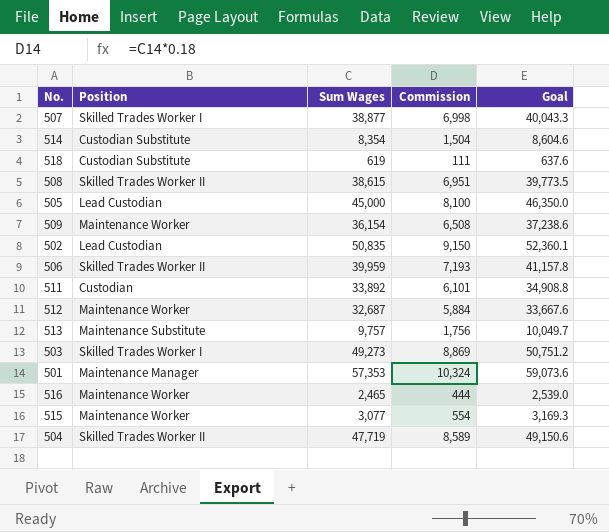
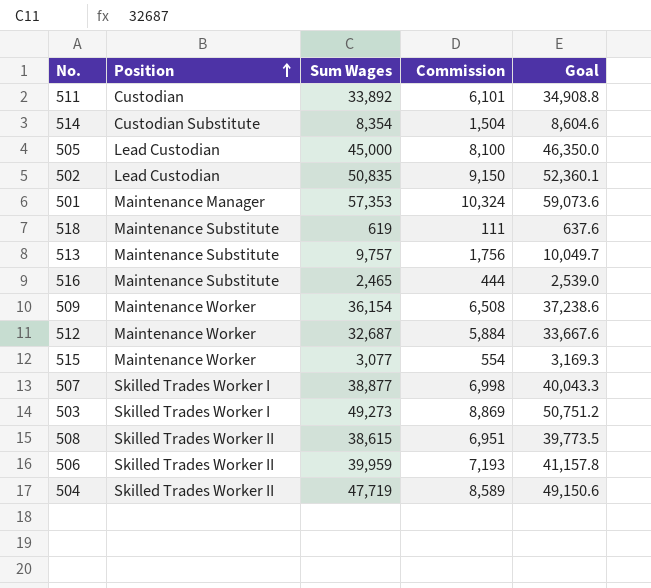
row order: none -> Position ascending
518 | Position: Custodian Substitute -> Maintenance Substitute
516 | Position: Maintenance Worker -> Maintenance Substitute

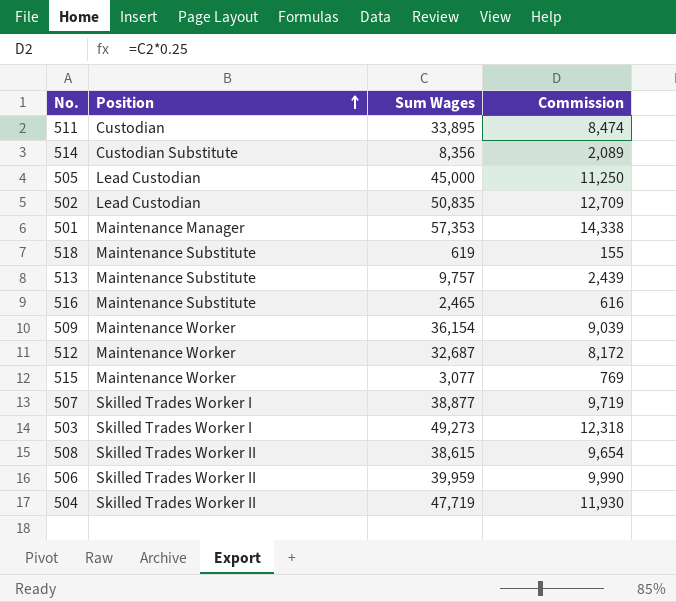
column Goal | formula: [Sum Wages] * 1.03 -> none
column Commission | formula: [Sum Wages] * 0.18 -> [Sum Wages] * 0.25
511 | Sum Wages: 33,892 -> 33,895
514 | Sum Wages: 8,354 -> 8,356

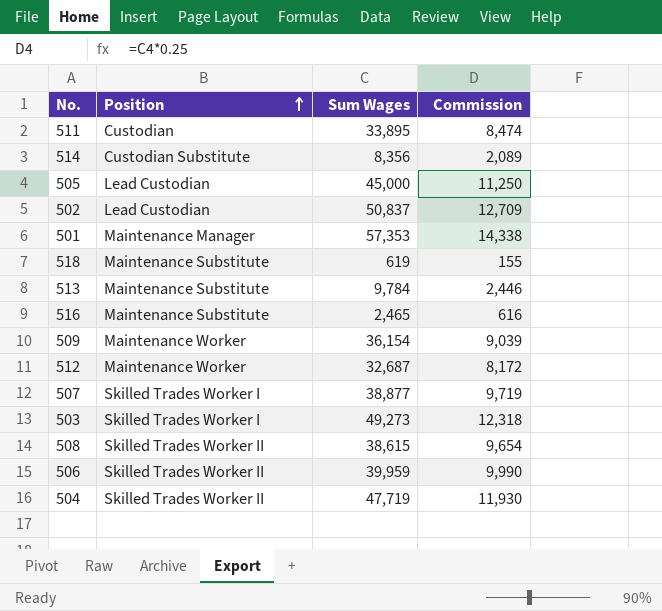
row 515: Maintenance Worker | 3,077 | 769 -> none
502 | Sum Wages: 50,835 -> 50,837
513 | Sum Wages: 9,757 -> 9,784
513 | Commission: 2,439 -> 2,446

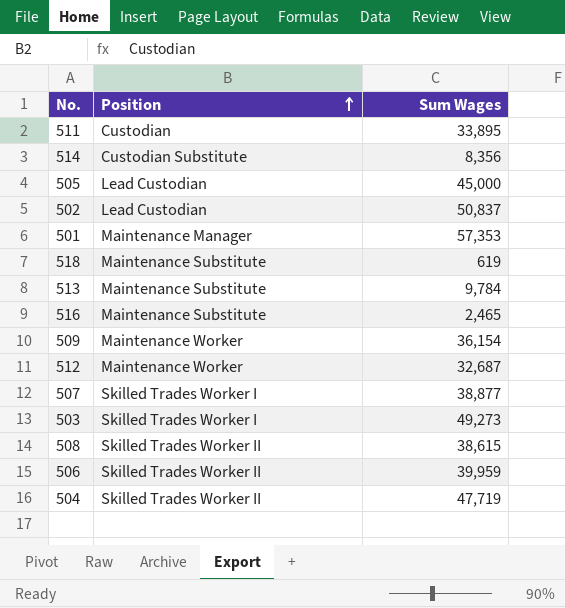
column Commission | formula: [Sum Wages] * 0.25 -> none

